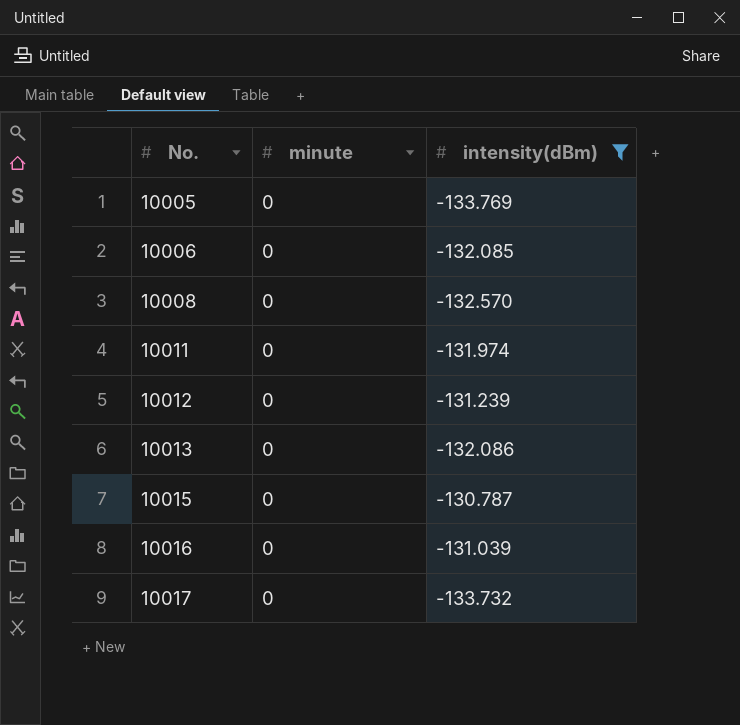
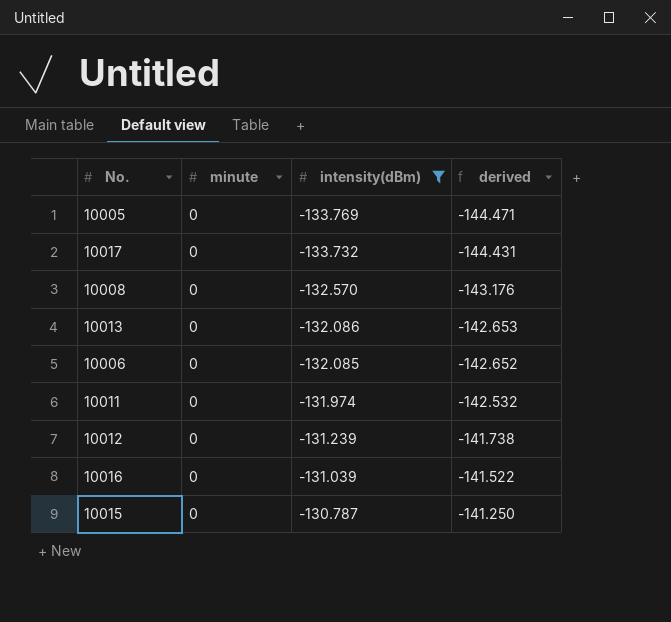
row order: No. ascending -> intensity(dBm) ascending
column derived | formula: none -> [intensity(dBm)] * 1.08

